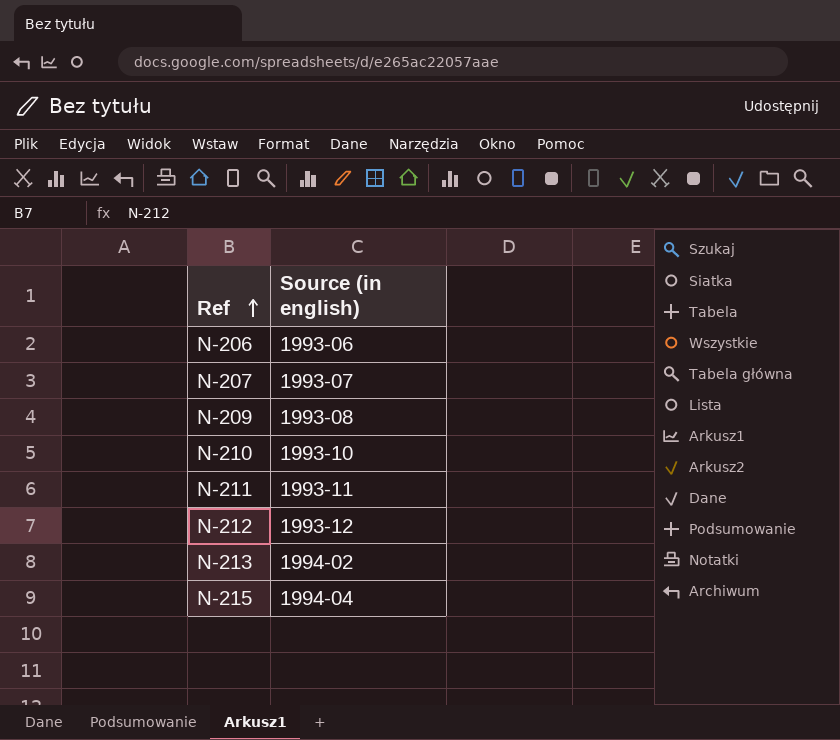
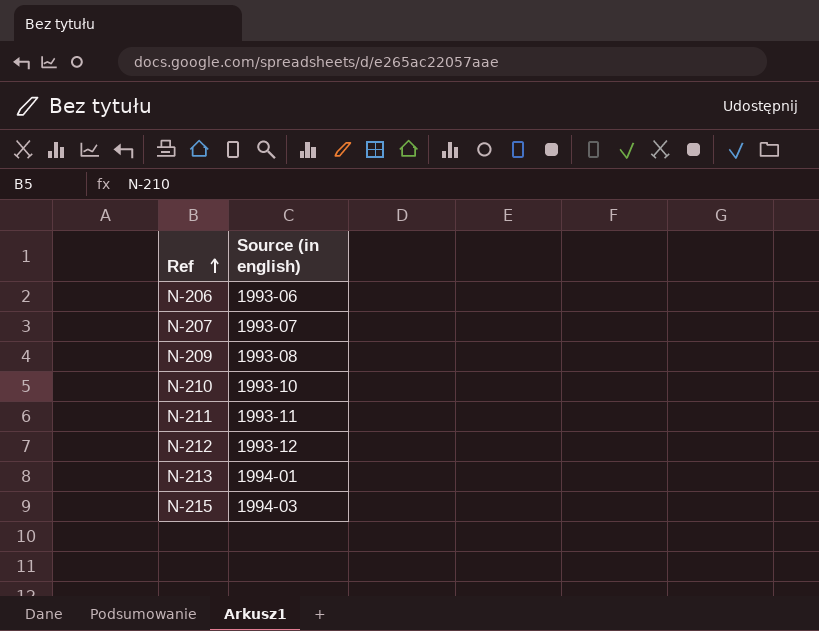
N-213 | Source (in english): 1994-02 -> 1994-01
N-215 | Source (in english): 1994-04 -> 1994-03

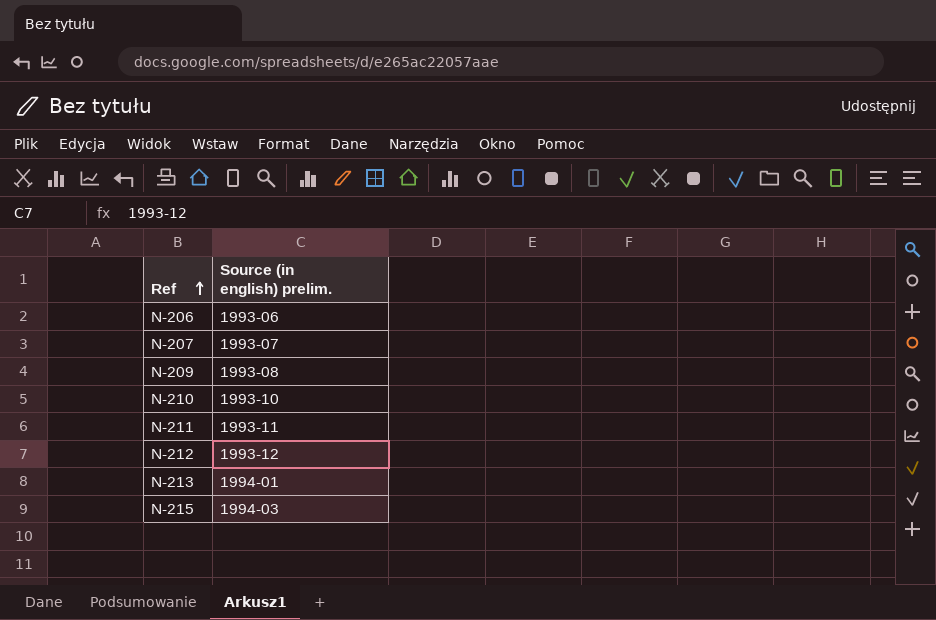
column name: Source (in english) -> Source (in english) prelim.

